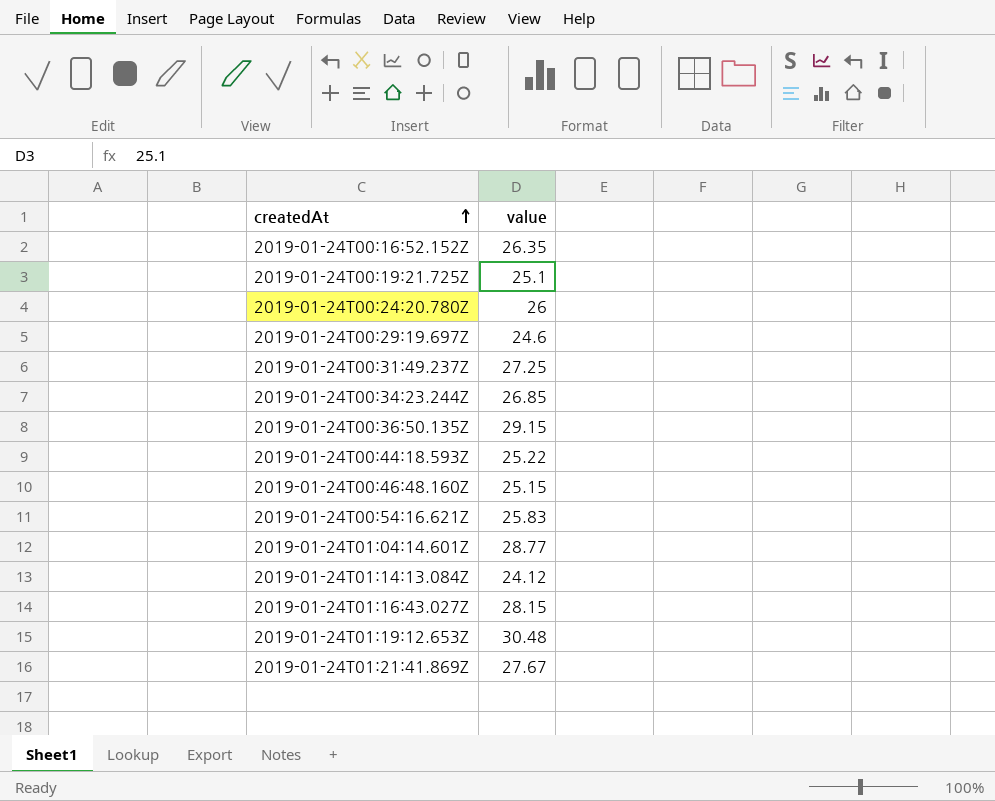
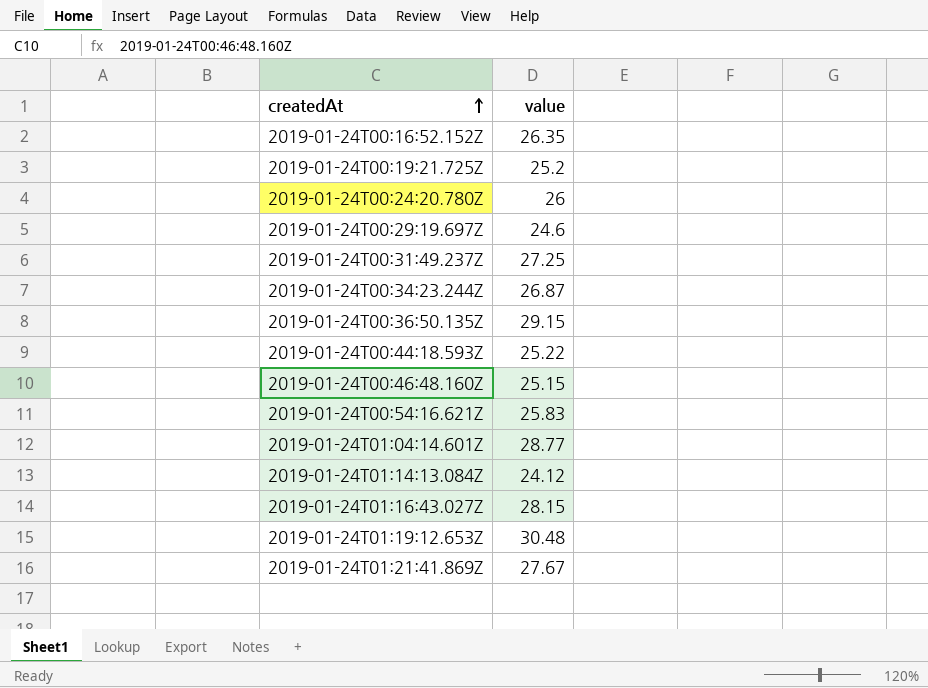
2019-01-24T00:19:21.725Z | value: 25.1 -> 25.2
2019-01-24T00:34:23.244Z | value: 26.85 -> 26.87

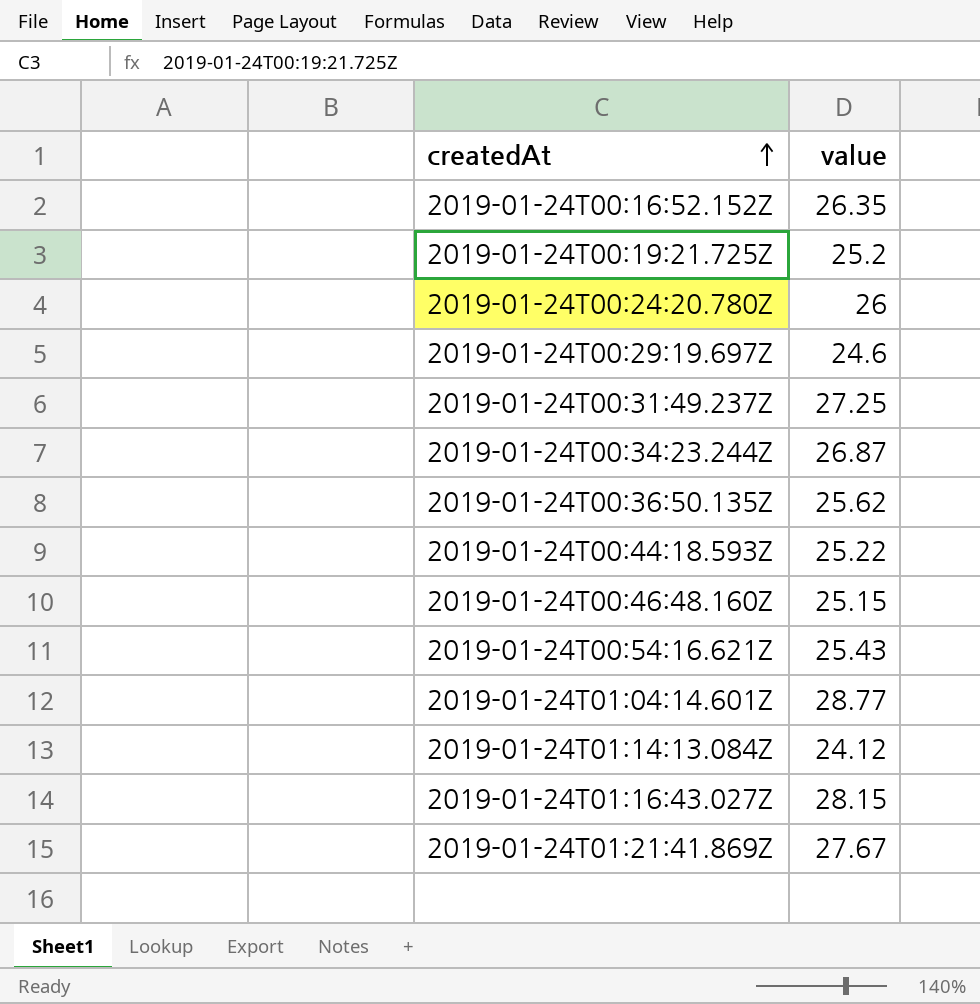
row 2019-01-24T01:19:12.653Z: 30.48 -> none
2019-01-24T00:36:50.135Z | value: 29.15 -> 25.62
2019-01-24T00:54:16.621Z | value: 25.83 -> 25.43

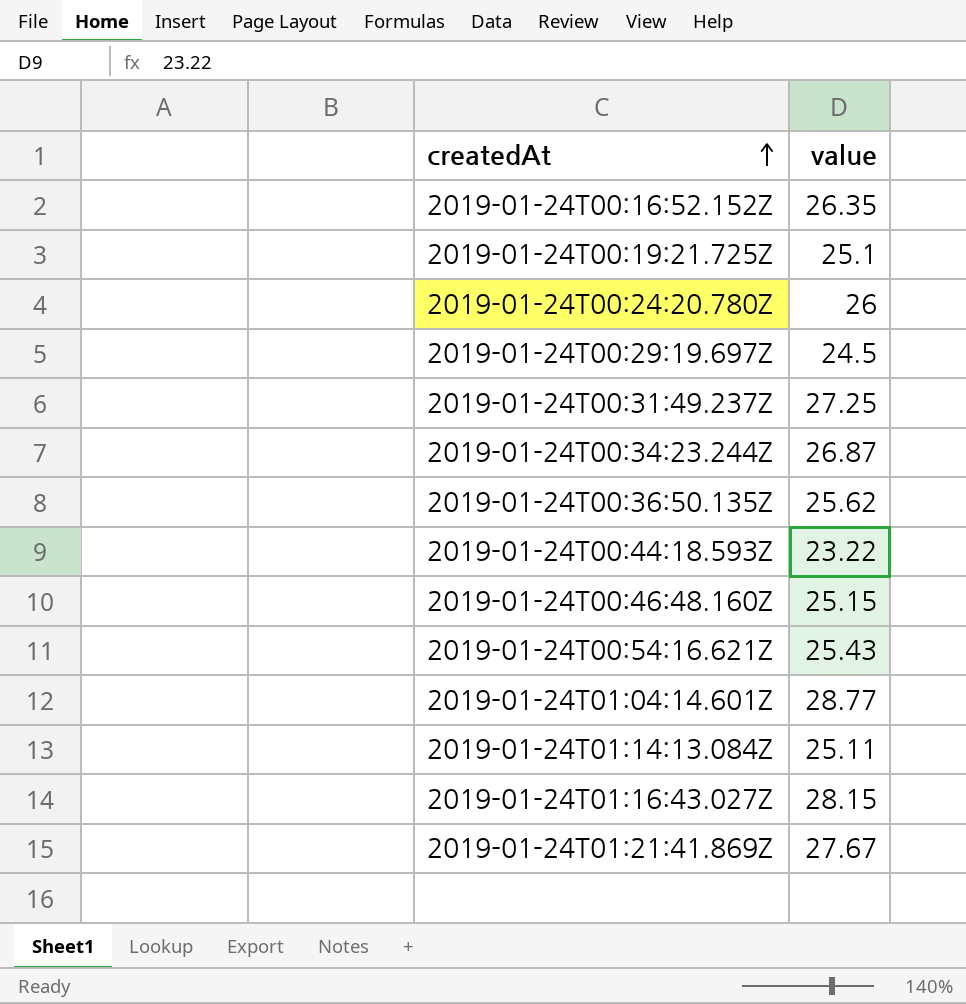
2019-01-24T00:19:21.725Z | value: 25.2 -> 25.1
2019-01-24T00:29:19.697Z | value: 24.6 -> 24.5
2019-01-24T00:44:18.593Z | value: 25.22 -> 23.22
2019-01-24T01:14:13.084Z | value: 24.12 -> 25.11

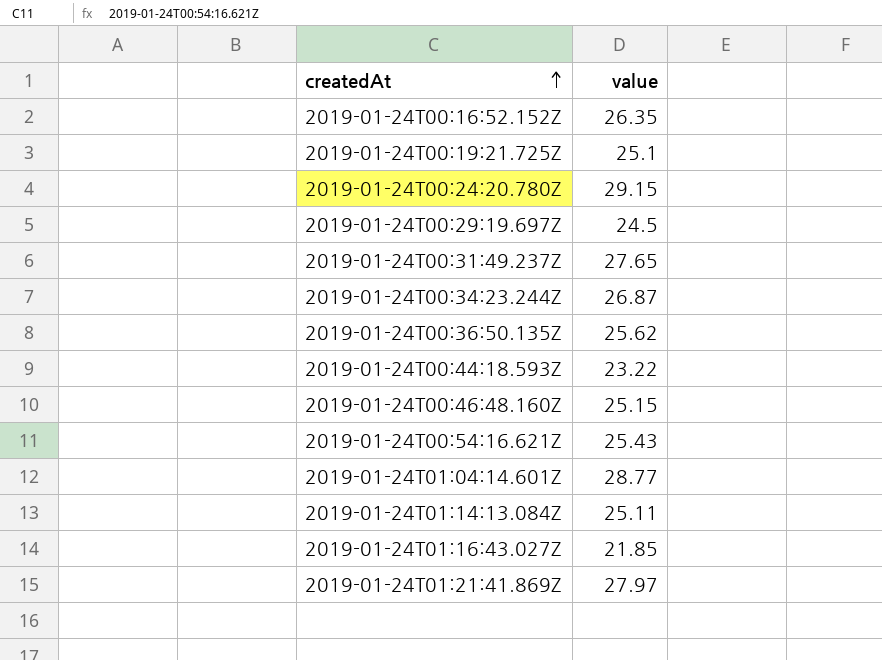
2019-01-24T00:24:20.780Z | value: 26 -> 29.15
2019-01-24T00:31:49.237Z | value: 27.25 -> 27.65
2019-01-24T01:16:43.027Z | value: 28.15 -> 21.85
2019-01-24T01:21:41.869Z | value: 27.67 -> 27.97

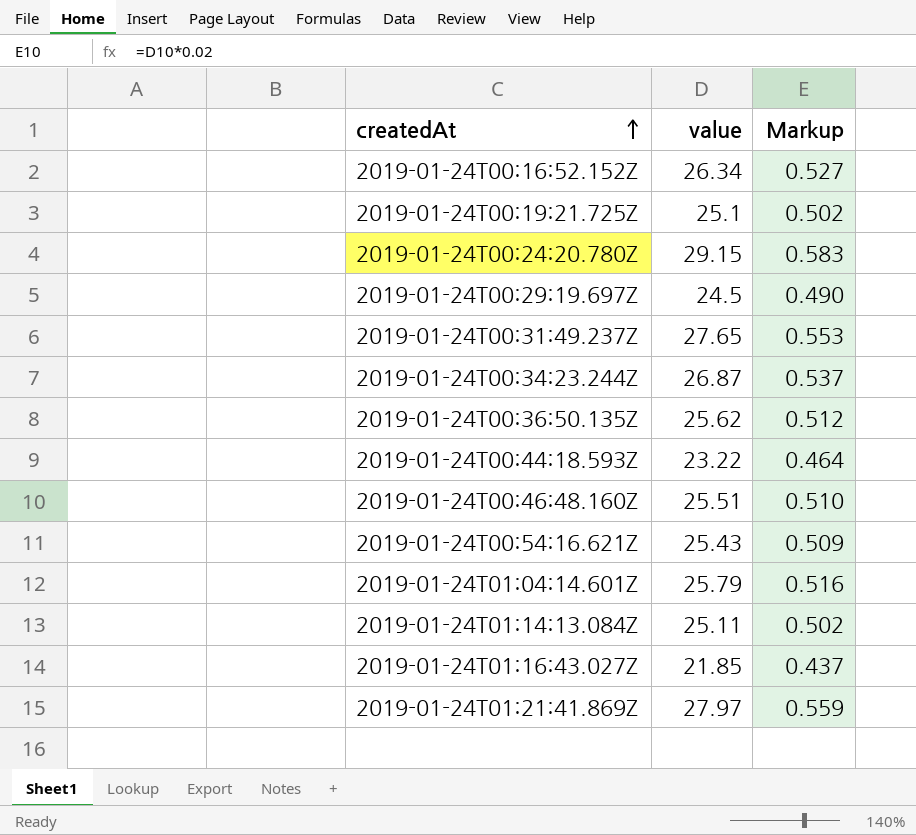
column Markup | formula: none -> [value] * 0.02
2019-01-24T00:16:52.152Z | value: 26.35 -> 26.34
2019-01-24T00:46:48.160Z | value: 25.15 -> 25.51
2019-01-24T01:04:14.601Z | value: 28.77 -> 25.79

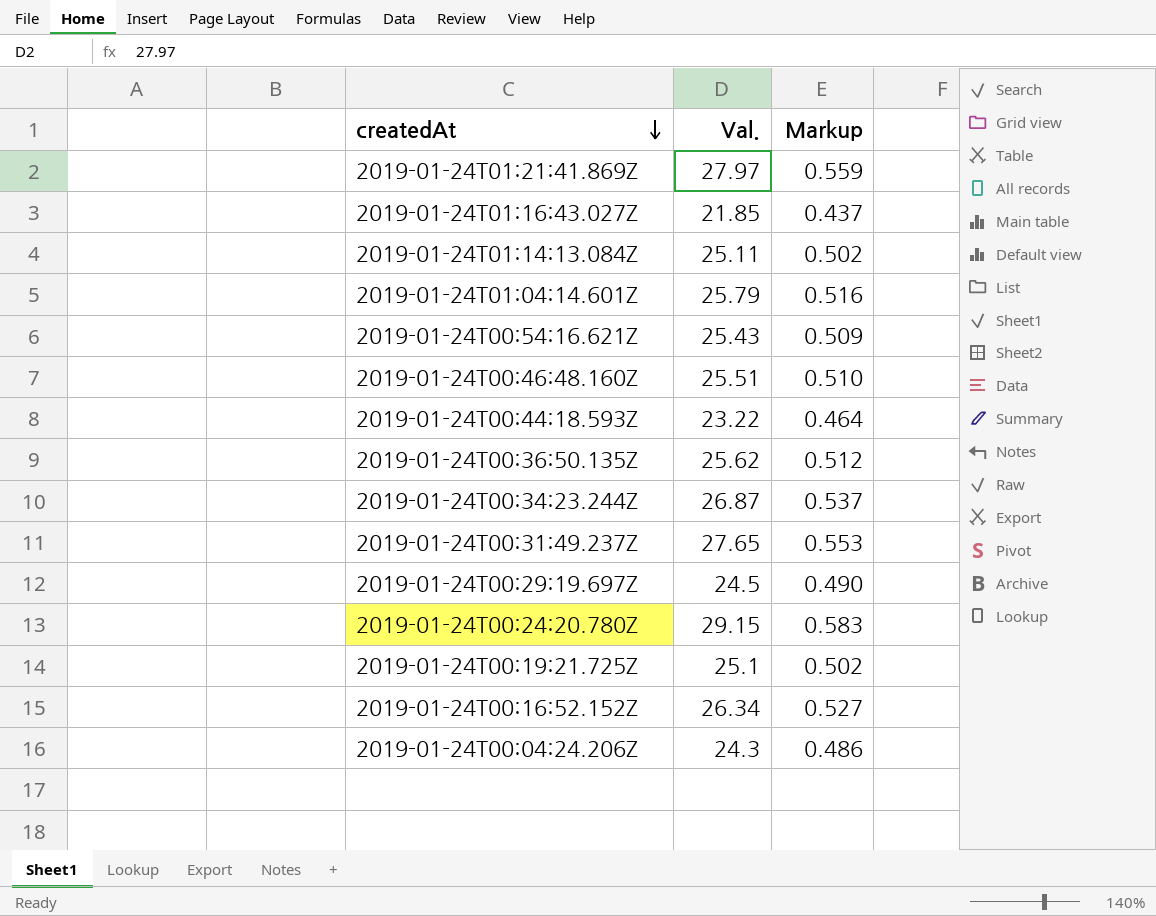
row order: createdAt ascending -> createdAt descending
column name: value -> Val.
row 2019-01-24T00:04:24.206Z: none -> 24.3 | 0.486

